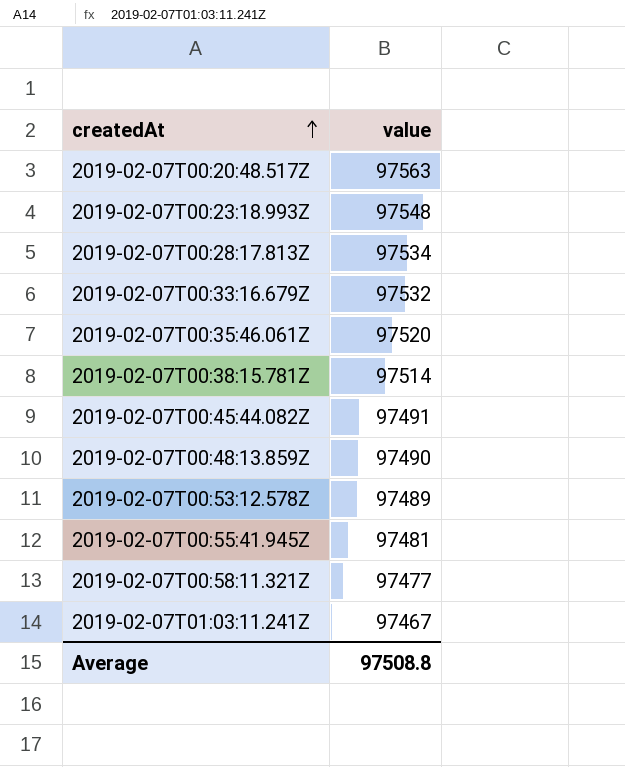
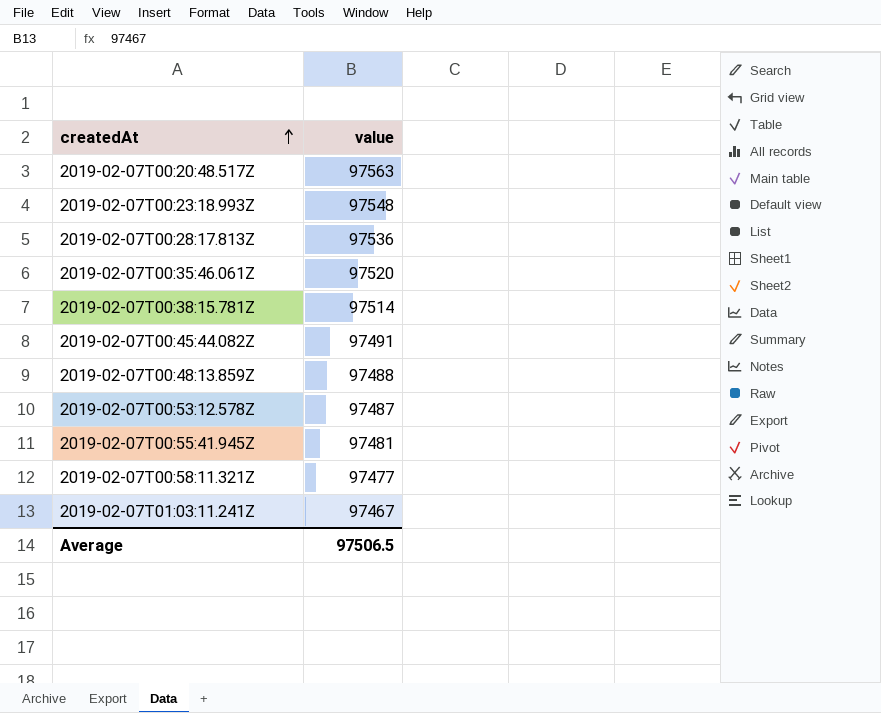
row 2019-02-07T00:33:16.679Z: 97532 -> none
2019-02-07T00:28:17.813Z | value: 97534 -> 97536
2019-02-07T00:48:13.859Z | value: 97490 -> 97488
2019-02-07T00:53:12.578Z | value: 97489 -> 97487
Average | value: 97508.8 -> 97506.5

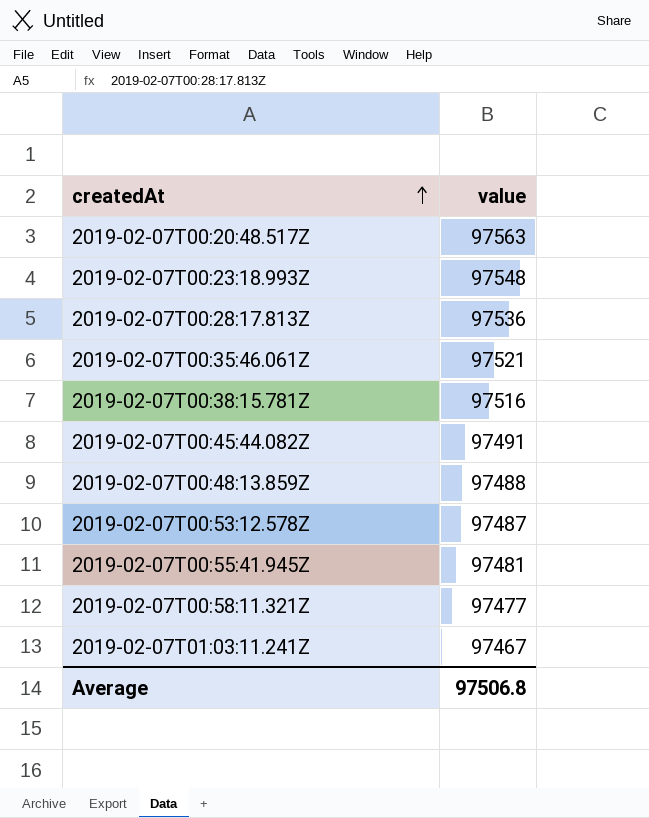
2019-02-07T00:35:46.061Z | value: 97520 -> 97521
2019-02-07T00:38:15.781Z | value: 97514 -> 97516
Average | value: 97506.5 -> 97506.8

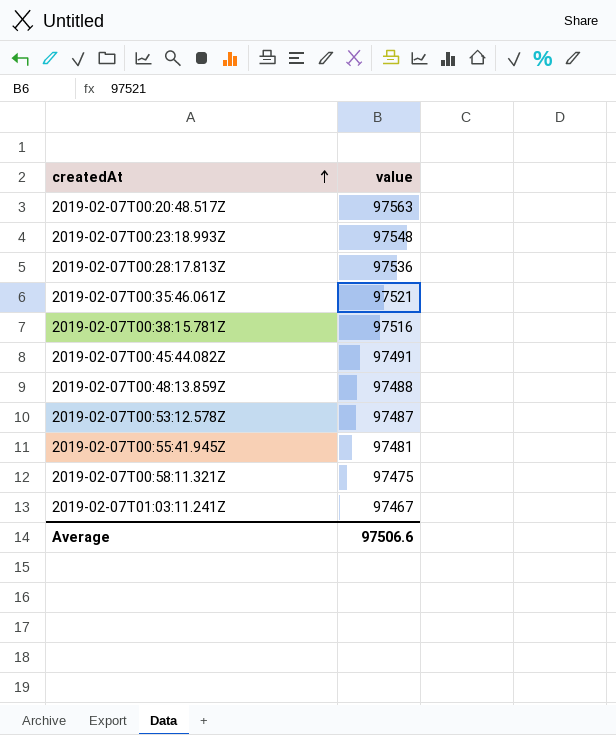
2019-02-07T00:58:11.321Z | value: 97477 -> 97475
Average | value: 97506.8 -> 97506.6

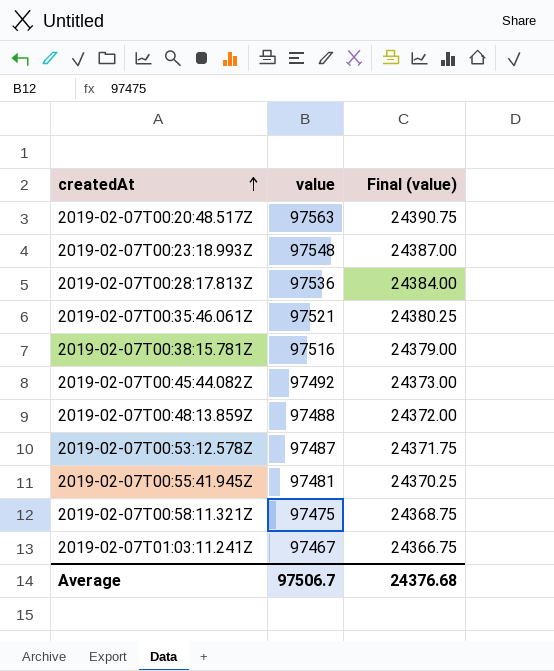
column Final (value) | formula: none -> [value] * 0.25
2019-02-07T00:45:44.082Z | value: 97491 -> 97492
Average | value: 97506.6 -> 97506.7

